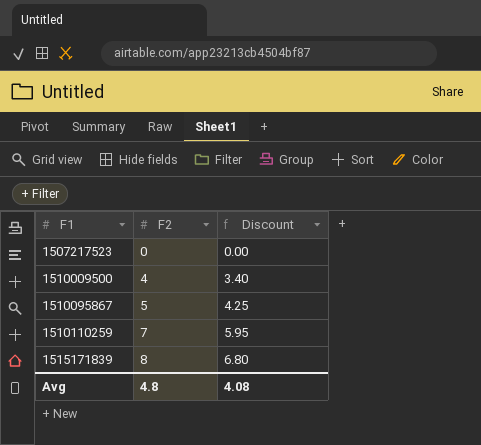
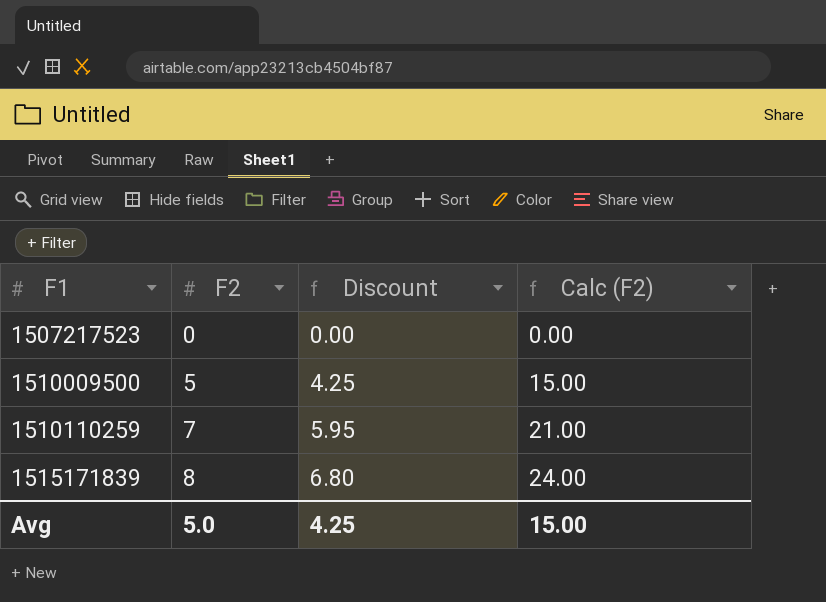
column Calc (F2) | formula: none -> [F2] * 3
row 1510095867: 5 | 4.25 -> none
1510009500 | F2: 4 -> 5
1510009500 | Discount: 3.40 -> 4.25
Avg | F2: 4.8 -> 5.0
Avg | Discount: 4.08 -> 4.25

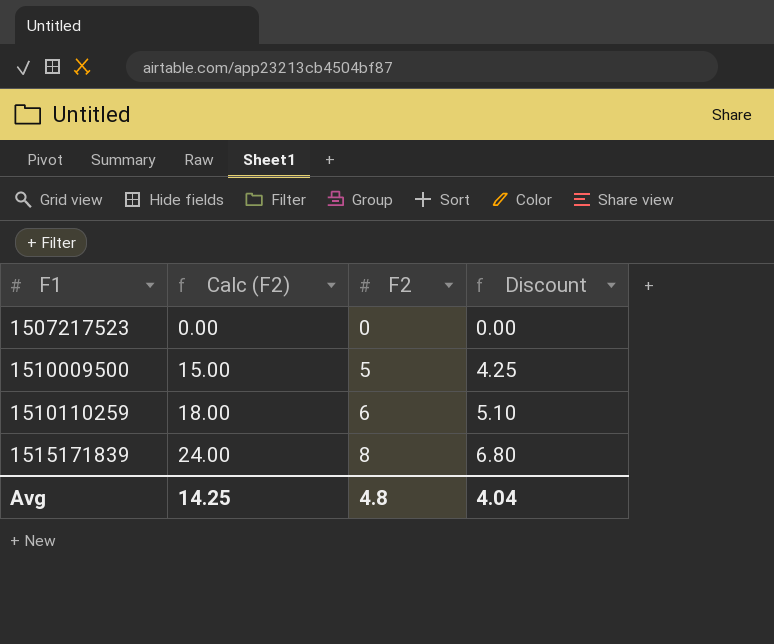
column Calc (F2) | position: 4 -> 2
1510110259 | Calc (F2): 21.00 -> 18.00
1510110259 | F2: 7 -> 6
1510110259 | Discount: 5.95 -> 5.10
Avg | Calc (F2): 15.00 -> 14.25
Avg | F2: 5.0 -> 4.8
Avg | Discount: 4.25 -> 4.04

